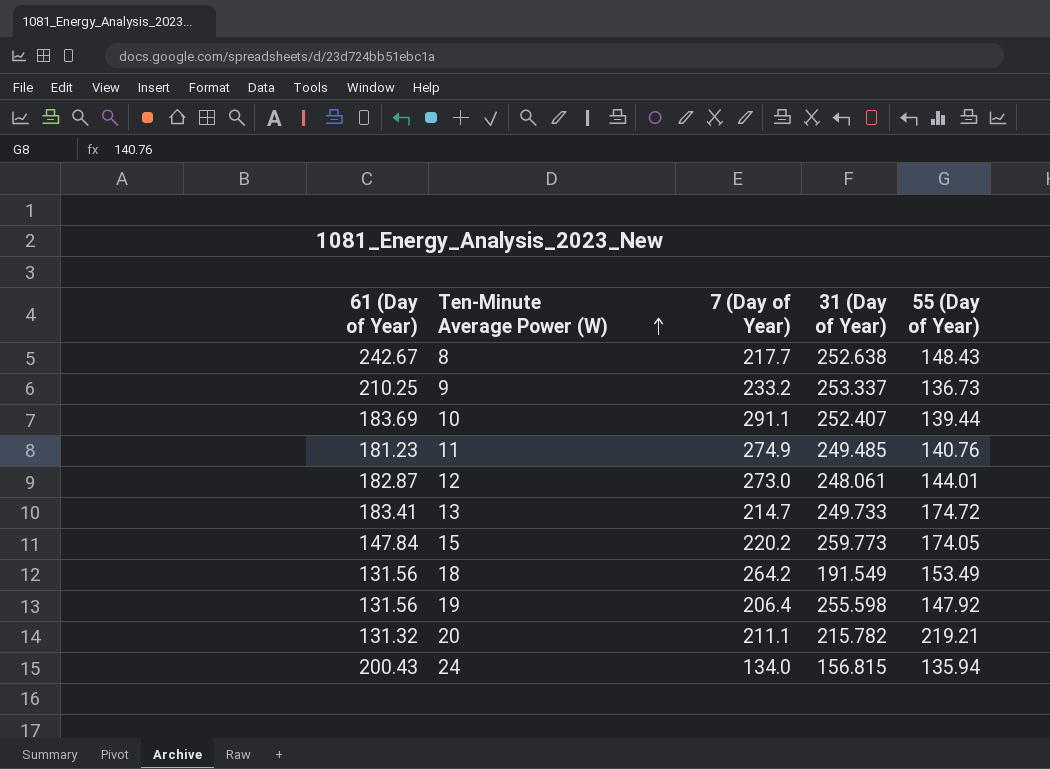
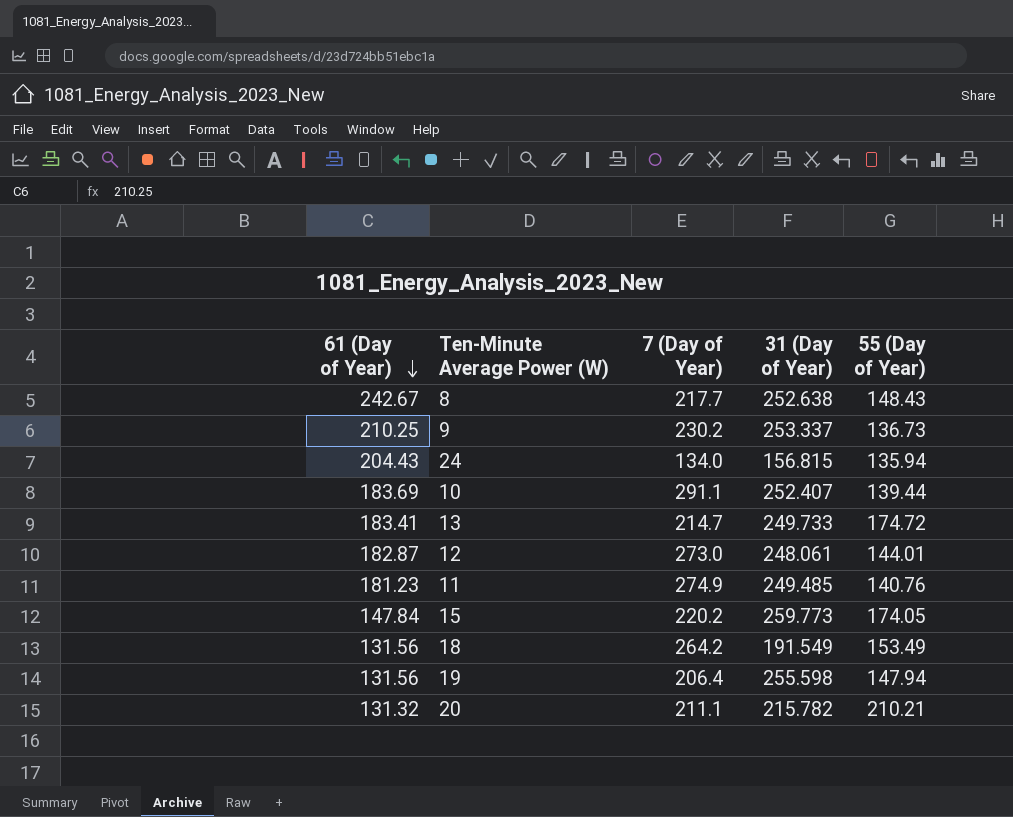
row order: Ten-Minute Average Power (W) ascending -> 61 (Day of Year) descending
9 | 7 (Day of Year): 233.2 -> 230.2
24 | 61 (Day of Year): 200.43 -> 204.43
19 | 55 (Day of Year): 147.92 -> 147.94
20 | 55 (Day of Year): 219.21 -> 210.21

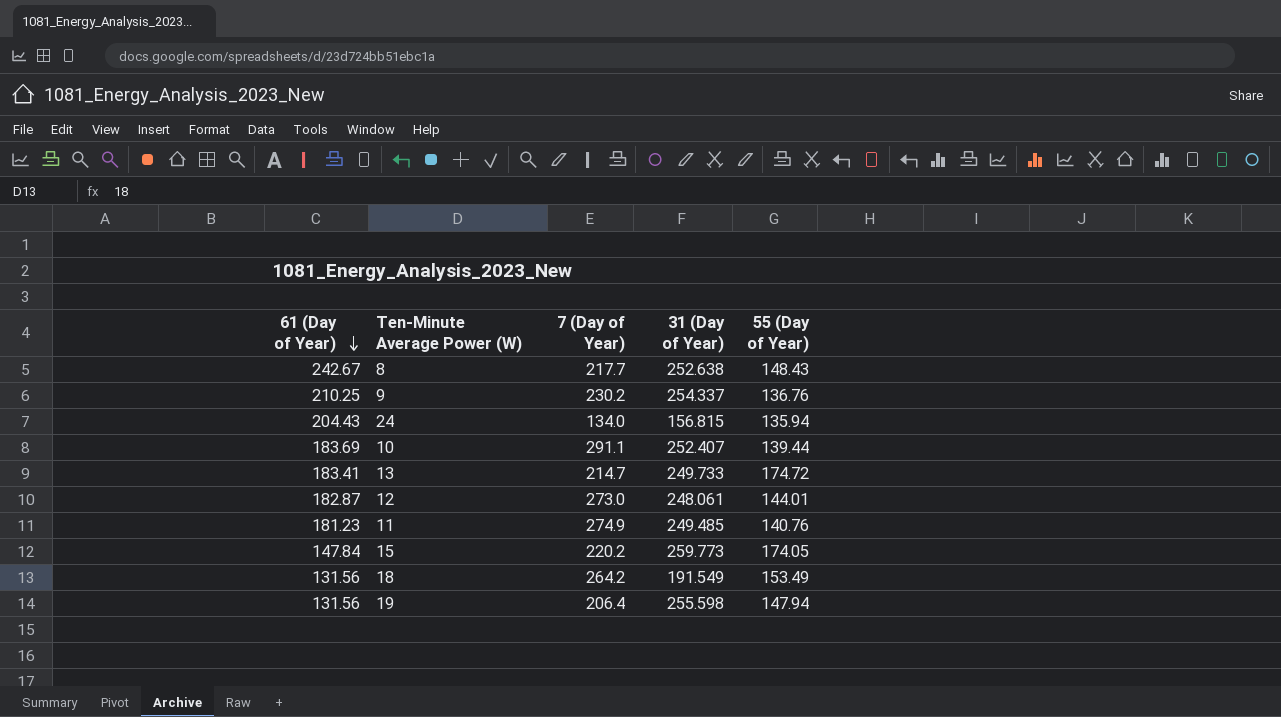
row 20: 131.32 | 211.1 | 215.782 | 210.21 -> none
9 | 31 (Day of Year): 253.337 -> 254.337
9 | 55 (Day of Year): 136.73 -> 136.76

